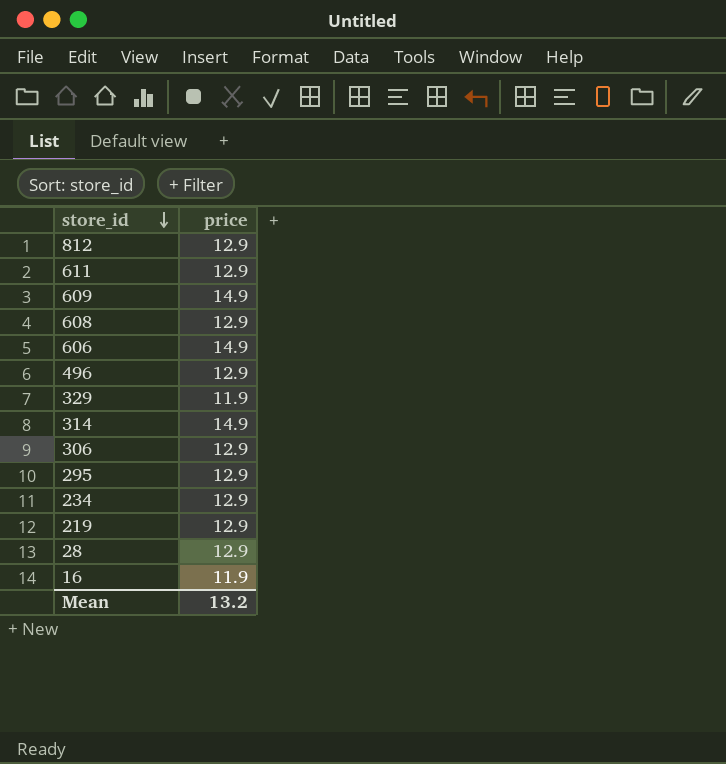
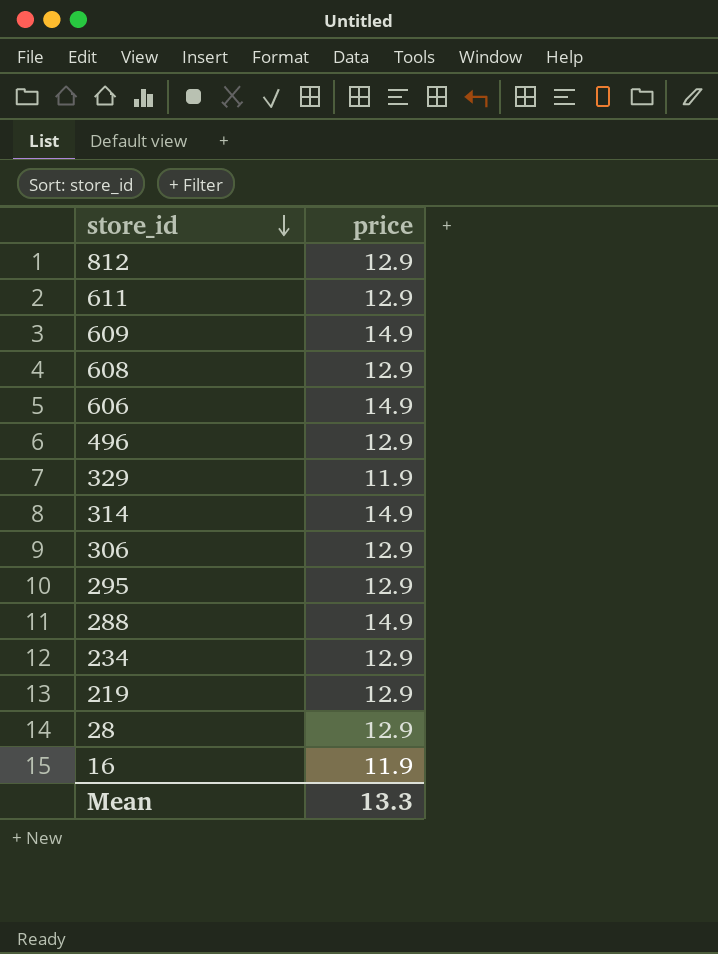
row 288: none -> 14.9
Mean | price: 13.2 -> 13.3

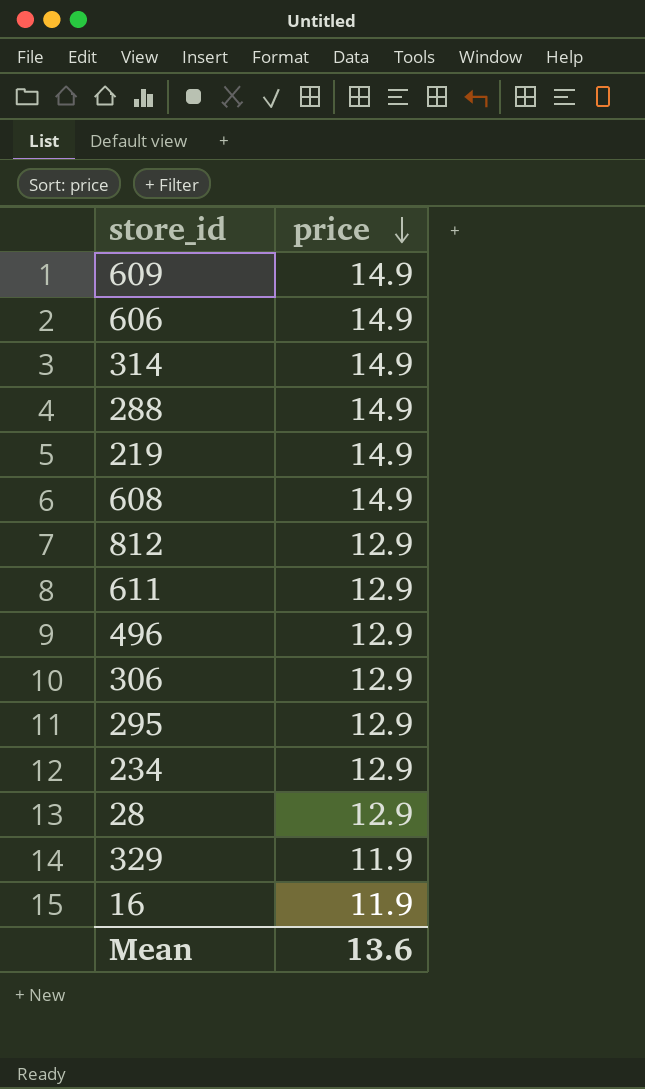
row order: store_id descending -> price descending
219 | price: 12.9 -> 14.9
608 | price: 12.9 -> 14.9
Mean | price: 13.3 -> 13.6

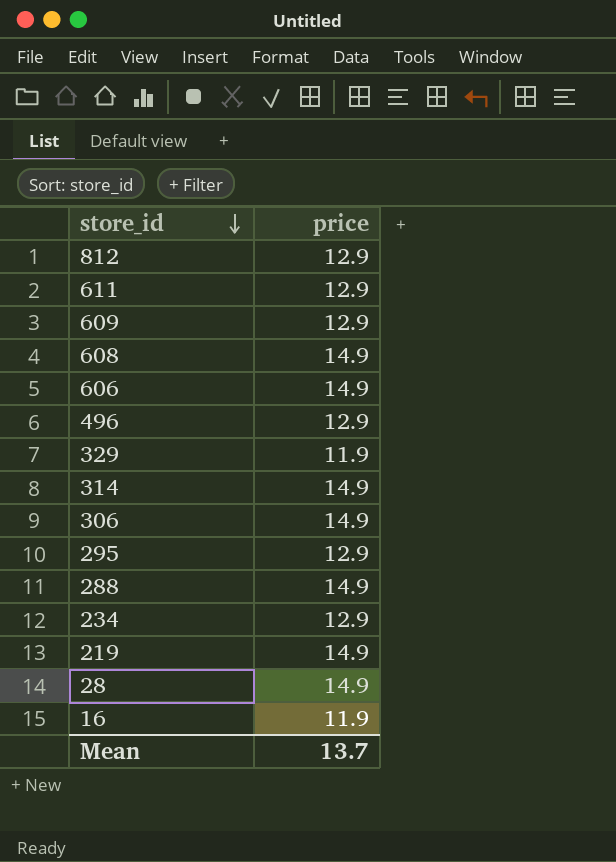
row order: price descending -> store_id descending
609 | price: 14.9 -> 12.9
306 | price: 12.9 -> 14.9
28 | price: 12.9 -> 14.9
Mean | price: 13.6 -> 13.7

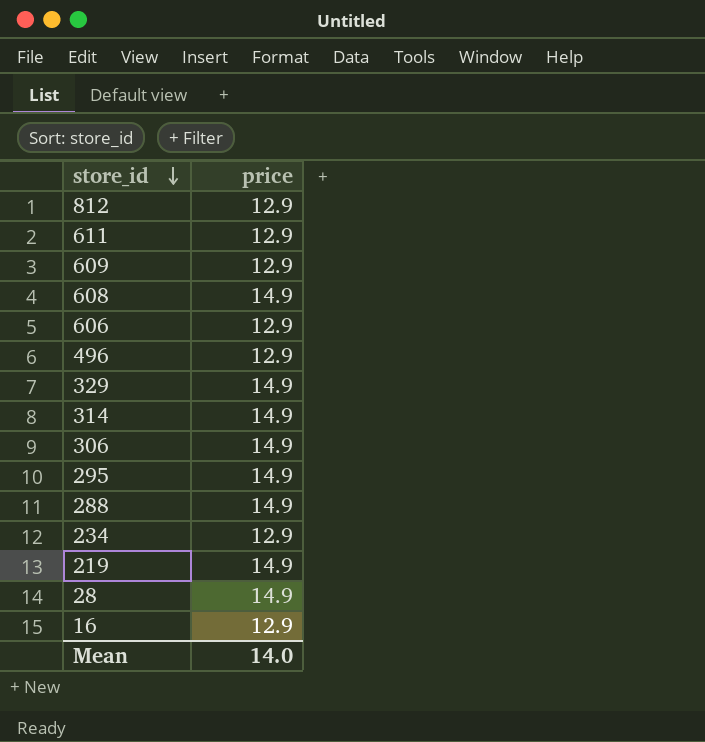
606 | price: 14.9 -> 12.9
329 | price: 11.9 -> 14.9
295 | price: 12.9 -> 14.9
16 | price: 11.9 -> 12.9
Mean | price: 13.7 -> 14.0

